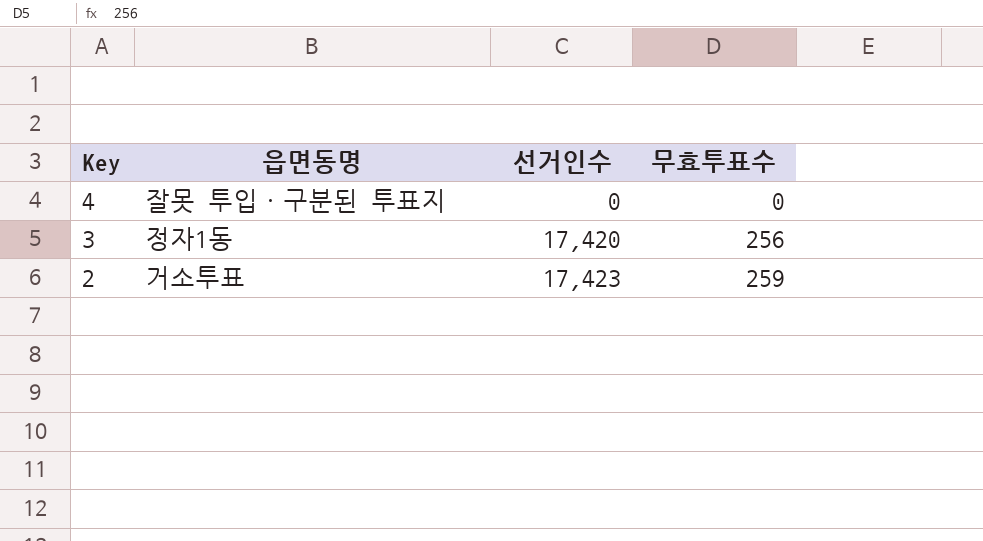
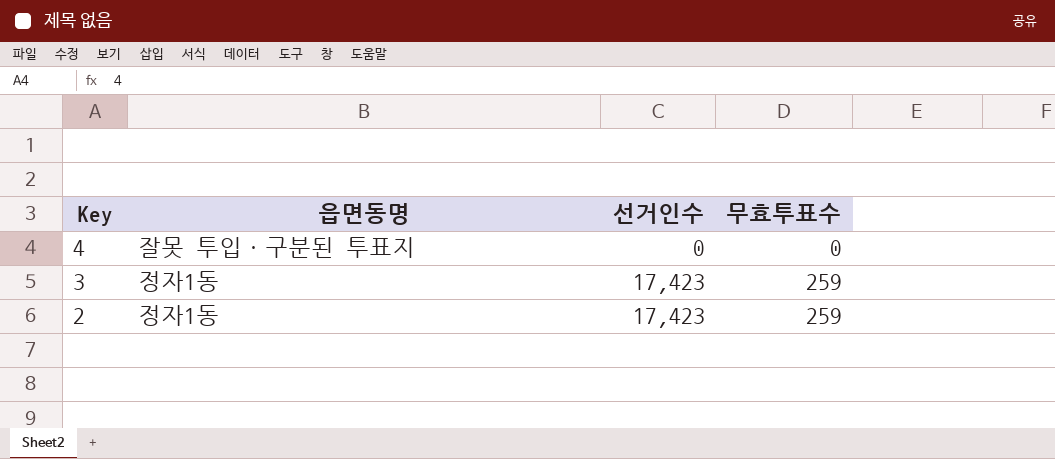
3 | 선거인수: 17,420 -> 17,423
3 | 무효투표수: 256 -> 259
2 | 읍면동명: 거소투표 -> 정자1동

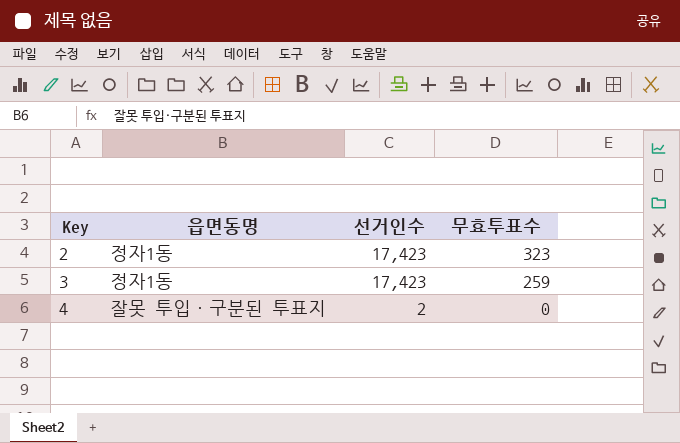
row order: Key descending -> Key ascending
2 | 무효투표수: 259 -> 323
4 | 선거인수: 0 -> 2

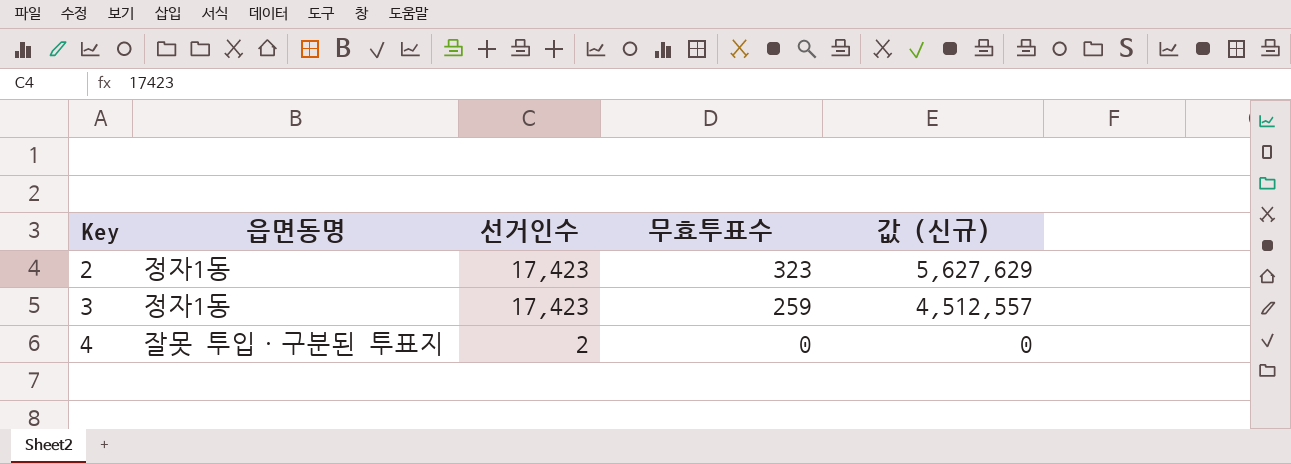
column 값 (신규) | formula: none -> [선거인수] * [무효투표수]

